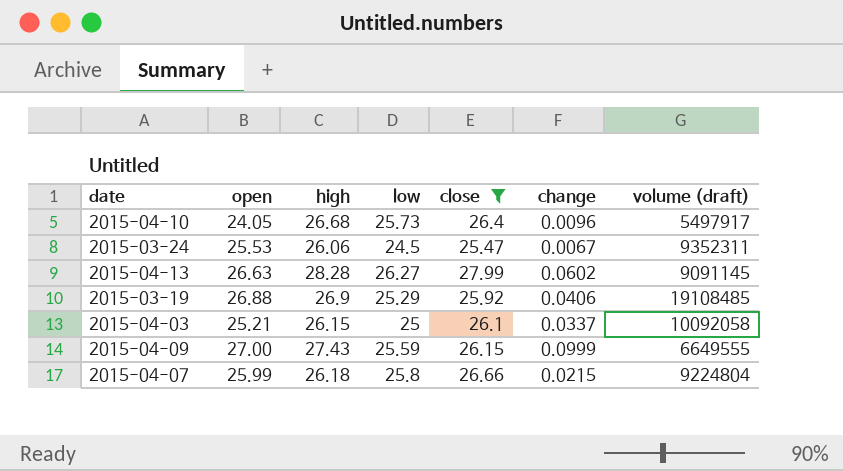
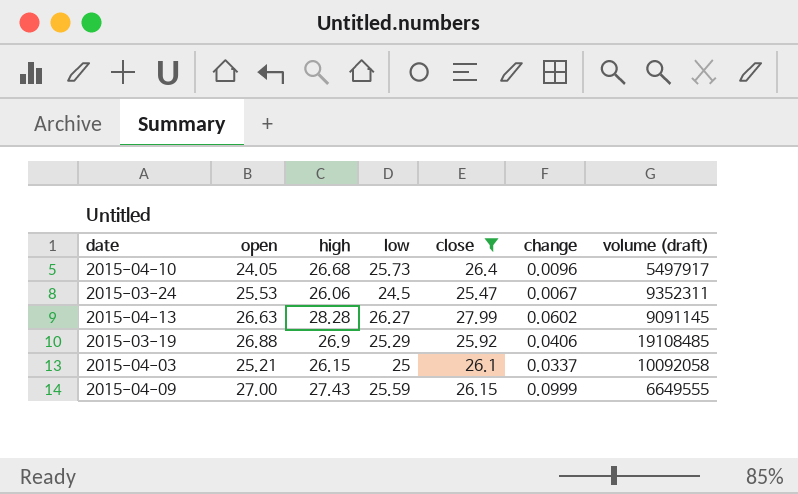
row 2015-04-07: 25.99 | 26.18 | 25.8 | 26.66 | 0.0215 | 9224804 -> none

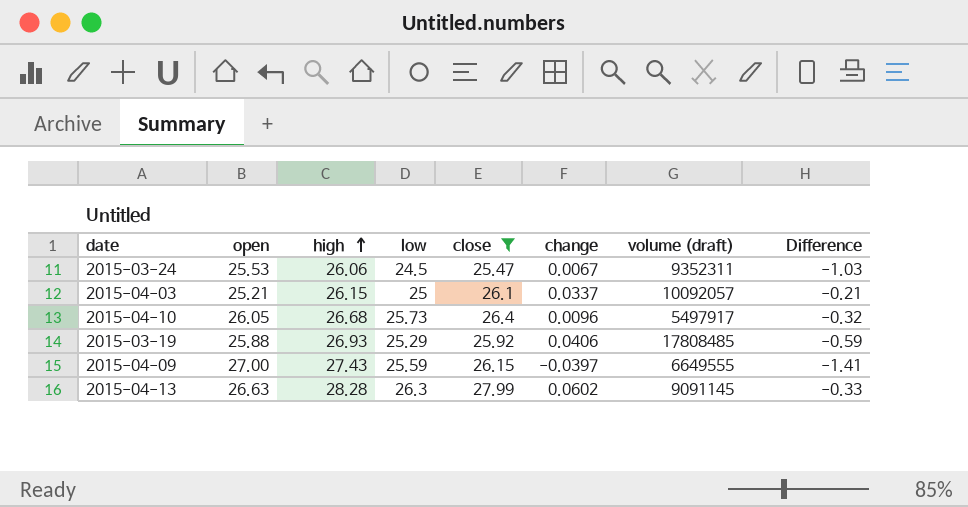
row order: none -> high ascending
column Difference | formula: none -> [low] - [open]
2015-04-03 | volume (draft): 10092058 -> 10092057
2015-04-10 | open: 24.05 -> 26.05
2015-03-19 | open: 26.88 -> 25.88
2015-03-19 | high: 26.9 -> 26.93
2015-03-19 | volume (draft): 19108485 -> 17808485
2015-04-09 | change: 0.0999 -> -0.0397
2015-04-13 | low: 26.27 -> 26.3

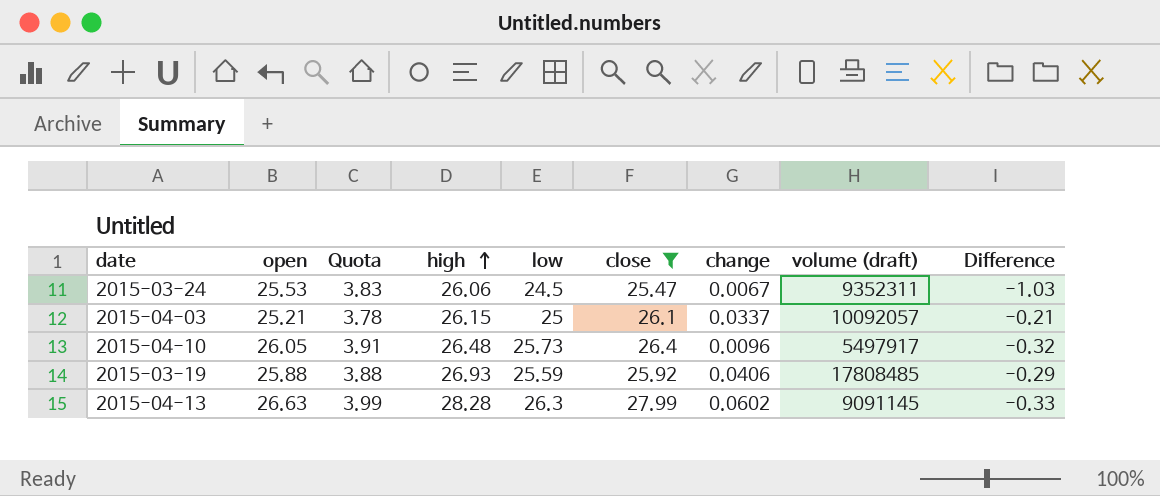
column Quota | formula: none -> [open] * 0.15
row 2015-04-09: 27.00 | 27.43 | 25.59 | 26.15 | -0.0397 | 6649555 | -1.41 -> none
2015-04-10 | high: 26.68 -> 26.48
2015-03-19 | low: 25.29 -> 25.59
2015-03-19 | Difference: -0.59 -> -0.29

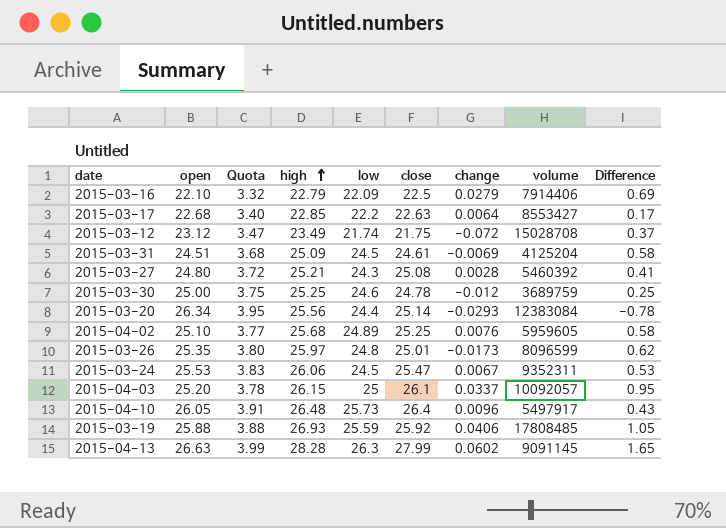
filter: close >= 25.47 -> none
column name: volume (draft) -> volume
column Difference | formula: [low] - [open] -> [high] - [open]
2015-04-03 | open: 25.21 -> 25.20

